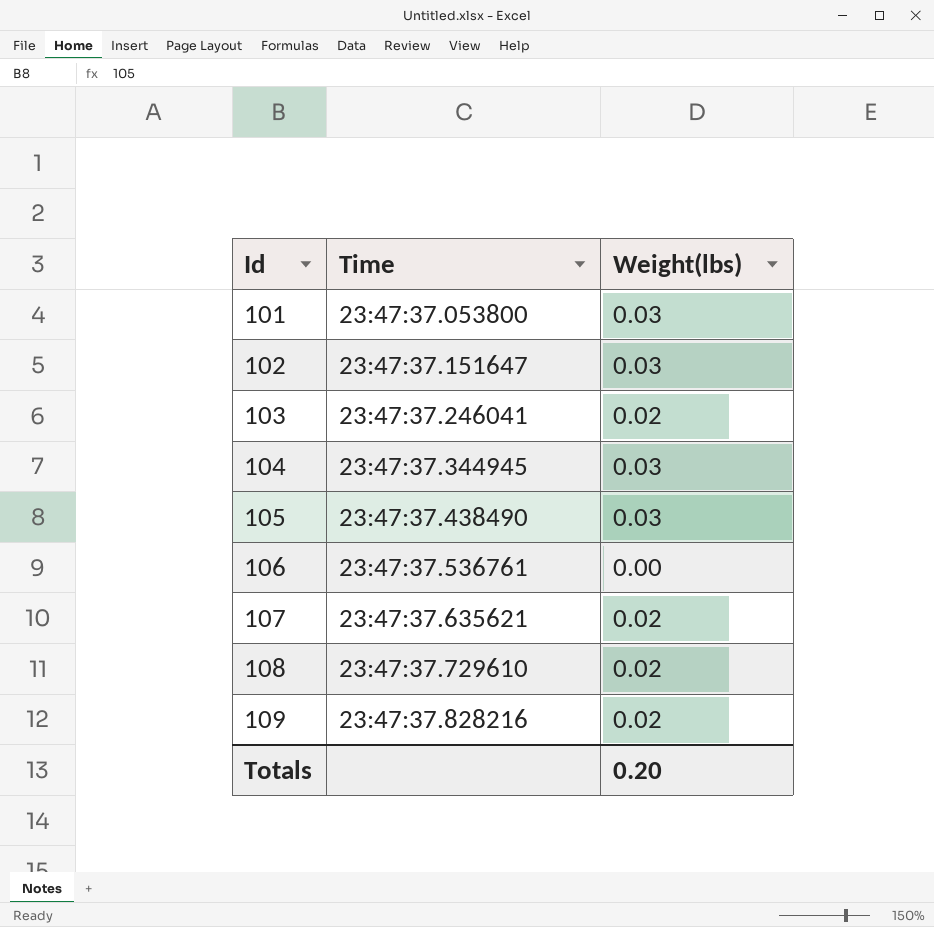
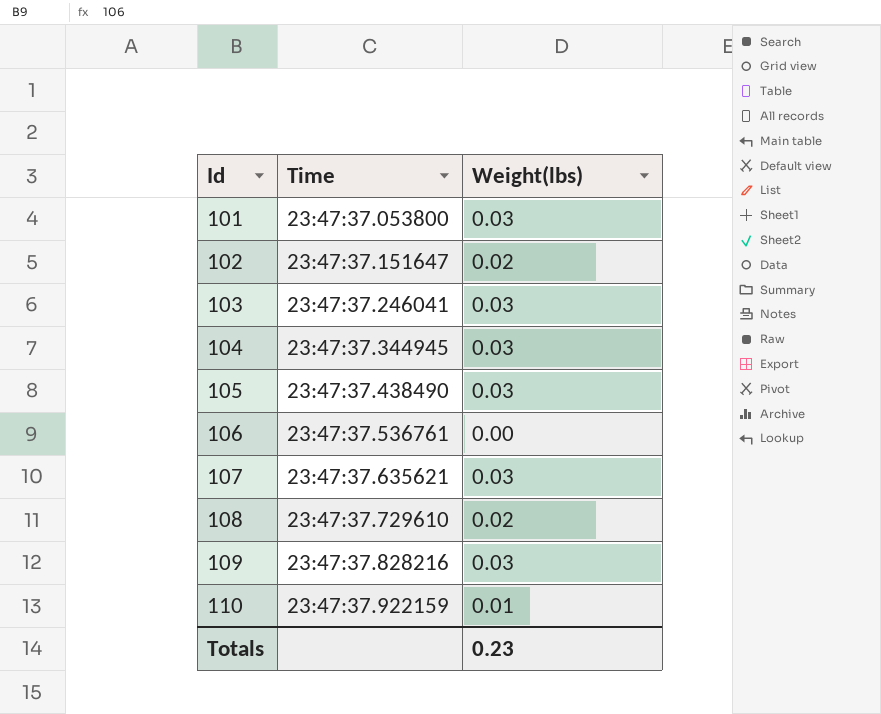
102 | Weight(lbs): 0.03 -> 0.02
103 | Weight(lbs): 0.02 -> 0.03
107 | Weight(lbs): 0.02 -> 0.03
109 | Weight(lbs): 0.02 -> 0.03
row 110: none -> 23:47:37.922159 | 0.01
Totals | Weight(lbs): 0.20 -> 0.23

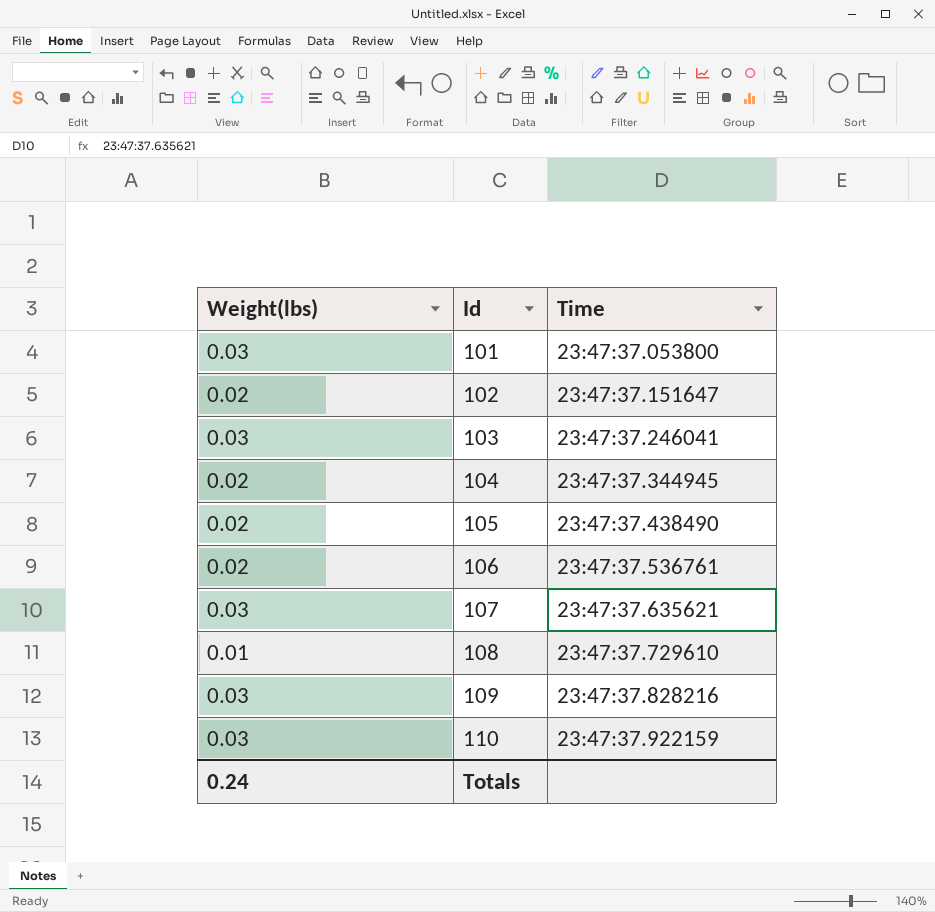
column Weight(lbs) | position: 3 -> 1
104 | Weight(lbs): 0.03 -> 0.02
105 | Weight(lbs): 0.03 -> 0.02
106 | Weight(lbs): 0.00 -> 0.02
108 | Weight(lbs): 0.02 -> 0.01
110 | Weight(lbs): 0.01 -> 0.03
Totals | Weight(lbs): 0.23 -> 0.24

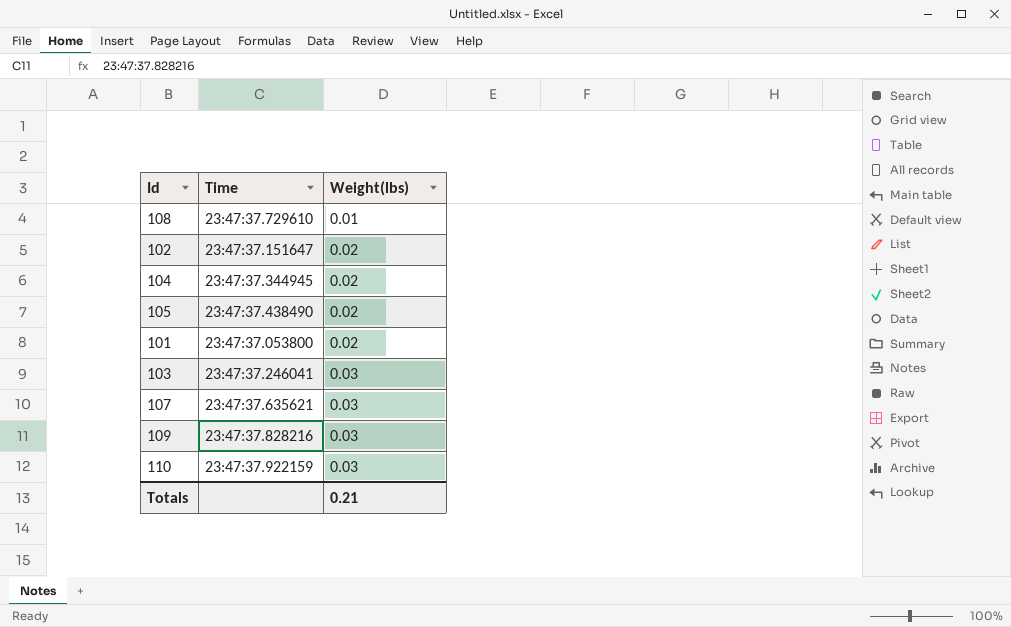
row order: Id ascending -> Weight(lbs) ascending
column Weight(lbs) | position: 1 -> 3
row 106: 0.02 | 23:47:37.536761 -> none
101 | Weight(lbs): 0.03 -> 0.02
Totals | Weight(lbs): 0.24 -> 0.21

